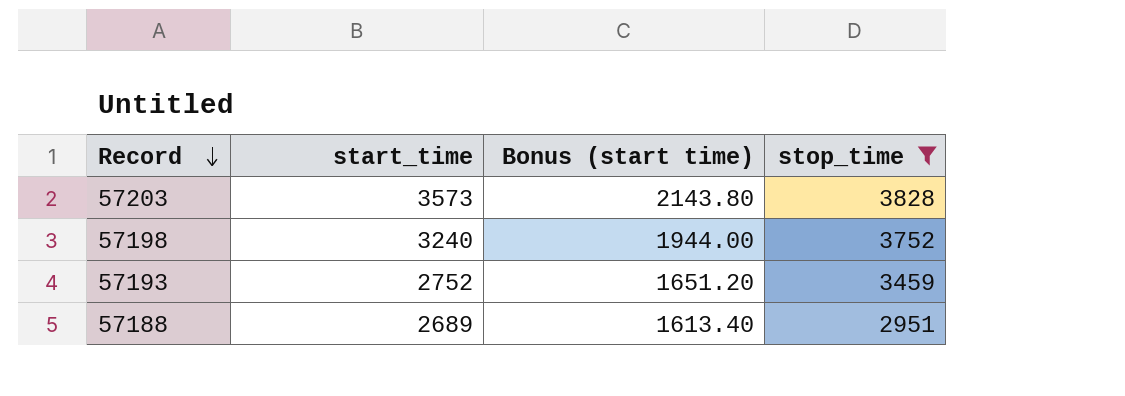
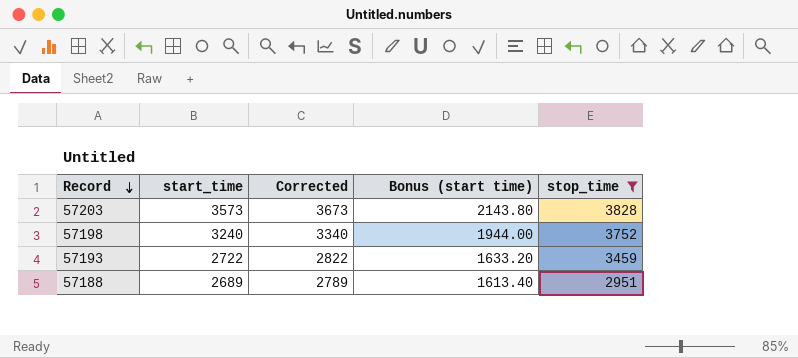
column Corrected | formula: none -> [start_time] + 100
57193 | start_time: 2752 -> 2722
57193 | Bonus (start time): 1651.20 -> 1633.20

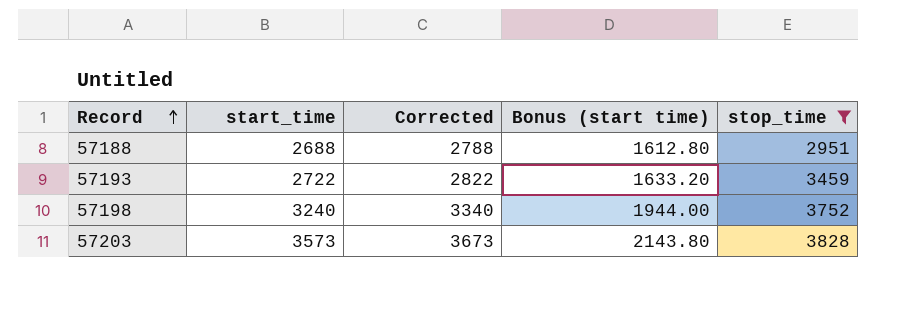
row order: Record descending -> Record ascending
57188 | start_time: 2689 -> 2688
57188 | Corrected: 2789 -> 2788
57188 | Bonus (start time): 1613.40 -> 1612.80

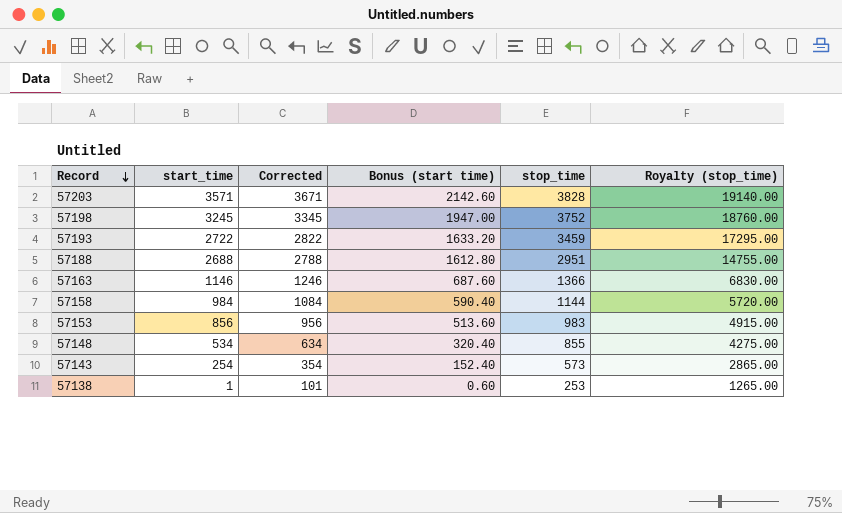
filter: stop_time >= 2951 -> none
row order: Record ascending -> Record descending
column Royalty (stop_time) | formula: none -> [stop_time] * 5
57203 | start_time: 3573 -> 3571
57203 | Corrected: 3673 -> 3671
57203 | Bonus (start time): 2143.80 -> 2142.60
57198 | start_time: 3240 -> 3245
57198 | Corrected: 3340 -> 3345
57198 | Bonus (start time): 1944.00 -> 1947.00

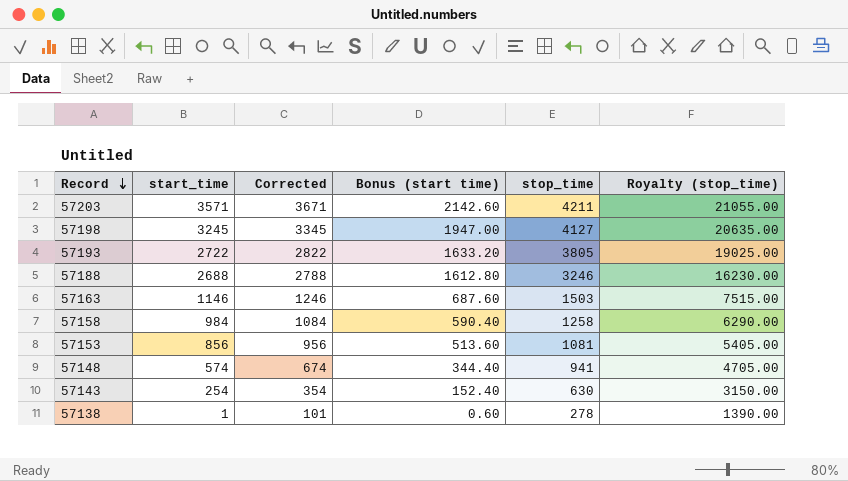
57203 | stop_time: 3828 -> 4211
57203 | Royalty (stop_time): 19140.00 -> 21055.00
57198 | stop_time: 3752 -> 4127
57198 | Royalty (stop_time): 18760.00 -> 20635.00
57193 | stop_time: 3459 -> 3805
57193 | Royalty (stop_time): 17295.00 -> 19025.00
57188 | stop_time: 2951 -> 3246
57188 | Royalty (stop_time): 14755.00 -> 16230.00
57163 | stop_time: 1366 -> 1503
57163 | Royalty (stop_time): 6830.00 -> 7515.00
57158 | stop_time: 1144 -> 1258
57158 | Royalty (stop_time): 5720.00 -> 6290.00
57153 | stop_time: 983 -> 1081
57153 | Royalty (stop_time): 4915.00 -> 5405.00
57148 | start_time: 534 -> 574
57148 | Corrected: 634 -> 674
57148 | Bonus (start time): 320.40 -> 344.40
57148 | stop_time: 855 -> 941
57148 | Royalty (stop_time): 4275.00 -> 4705.00
57143 | stop_time: 573 -> 630
57143 | Royalty (stop_time): 2865.00 -> 3150.00
57138 | stop_time: 253 -> 278
57138 | Royalty (stop_time): 1265.00 -> 1390.00

